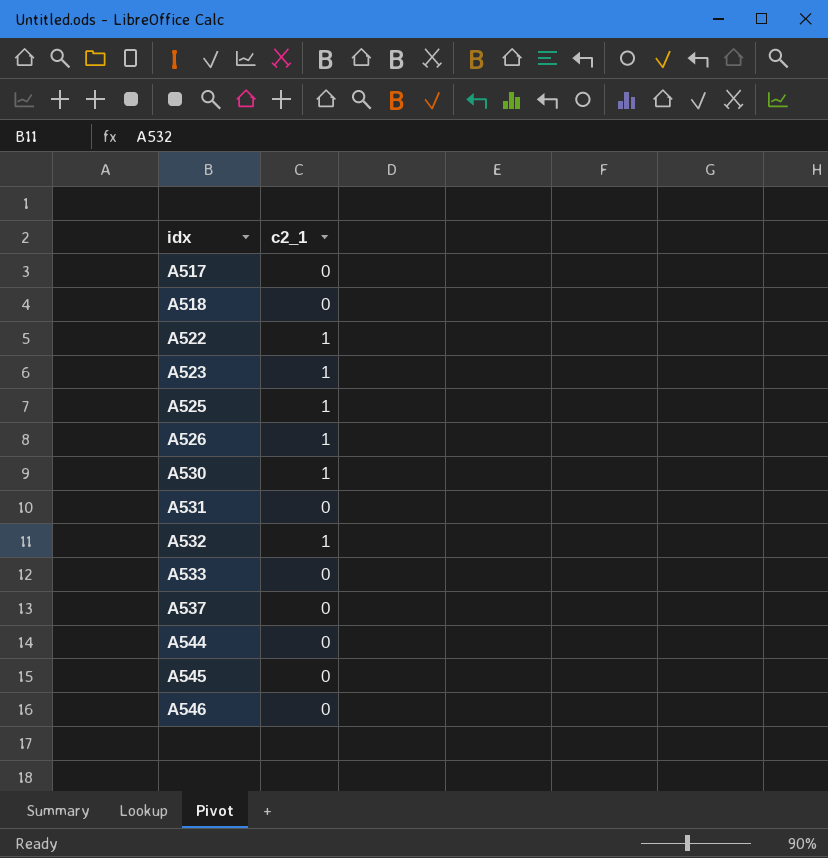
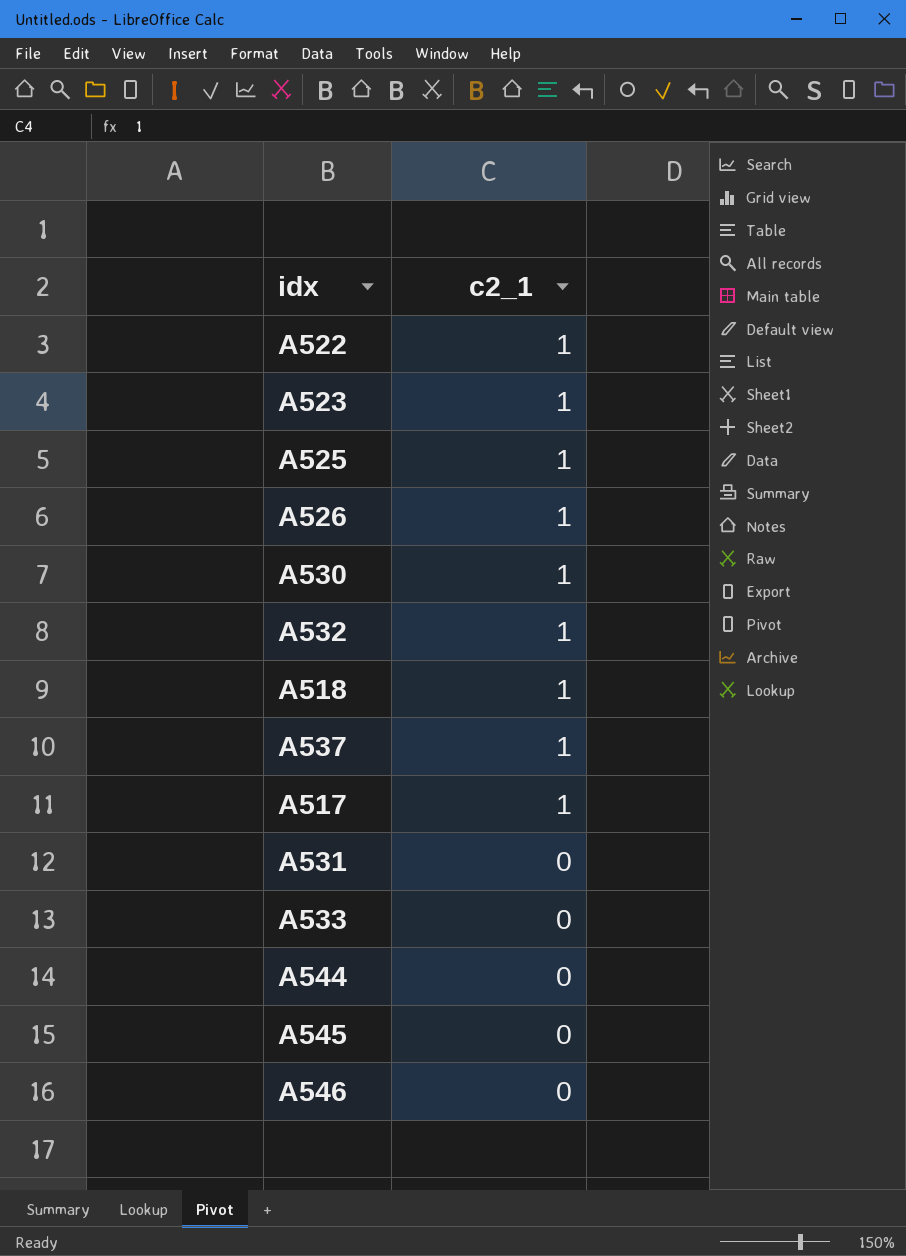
row order: idx ascending -> c2_1 descending
A518 | c2_1: 0 -> 1
A537 | c2_1: 0 -> 1
A517 | c2_1: 0 -> 1

